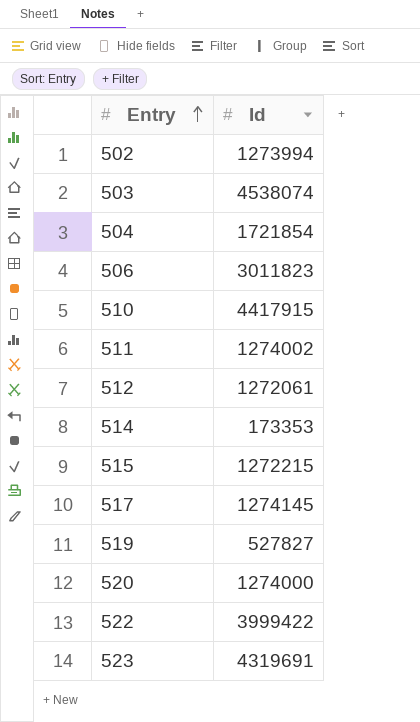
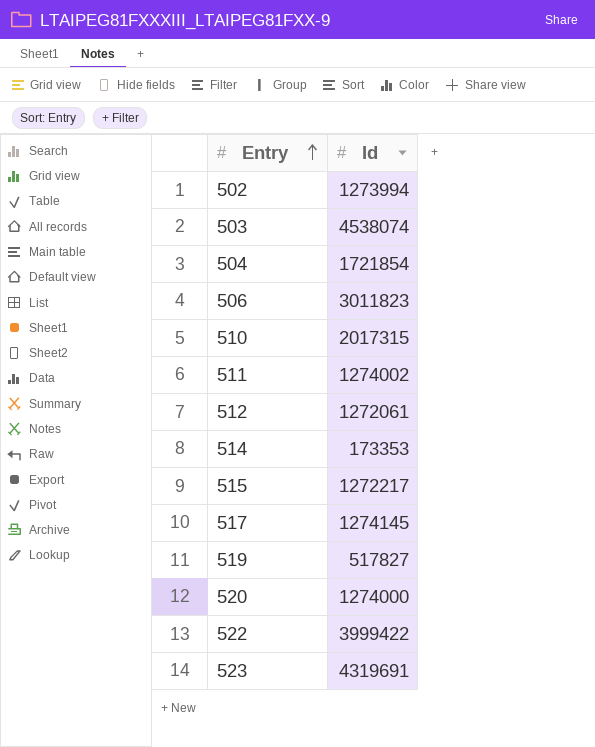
510 | Id: 4417915 -> 2017315
515 | Id: 1272215 -> 1272217
519 | Id: 527827 -> 517827

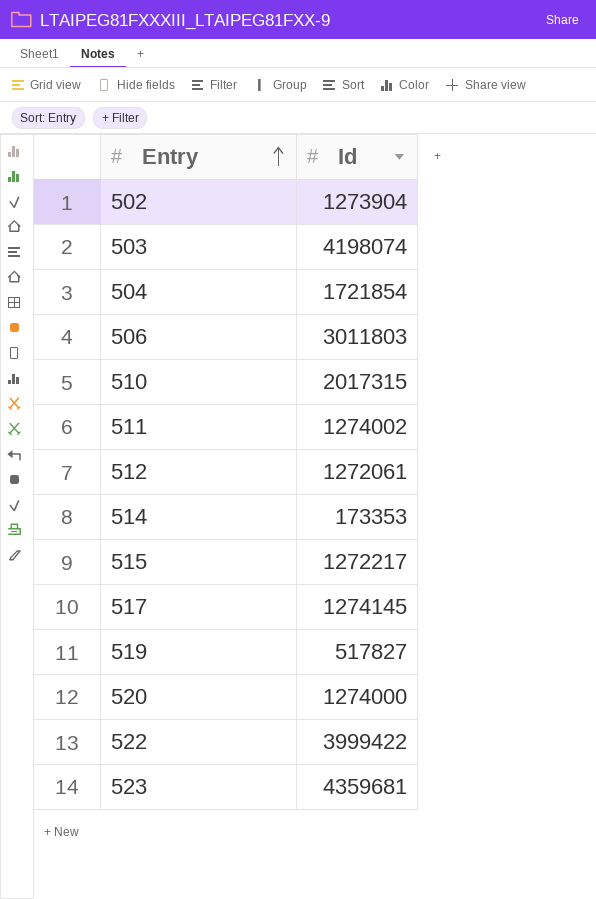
502 | Id: 1273994 -> 1273904
503 | Id: 4538074 -> 4198074
506 | Id: 3011823 -> 3011803
523 | Id: 4319691 -> 4359681

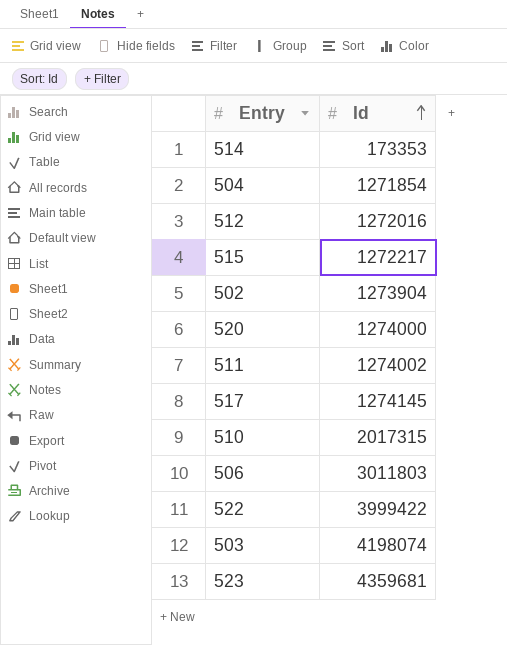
row order: Entry ascending -> Id ascending
row 519: 517827 -> none
504 | Id: 1721854 -> 1271854
512 | Id: 1272061 -> 1272016

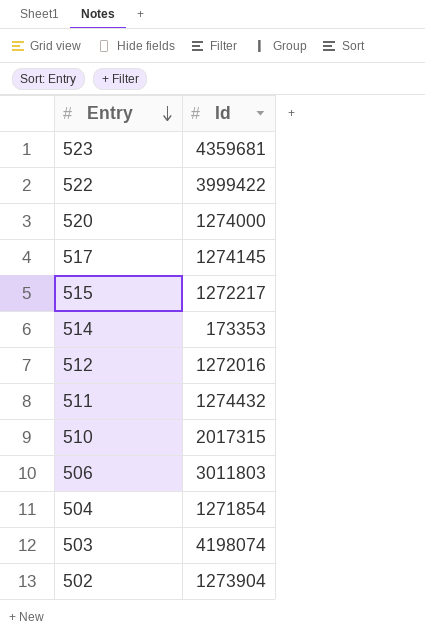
row order: Id ascending -> Entry descending
511 | Id: 1274002 -> 1274432

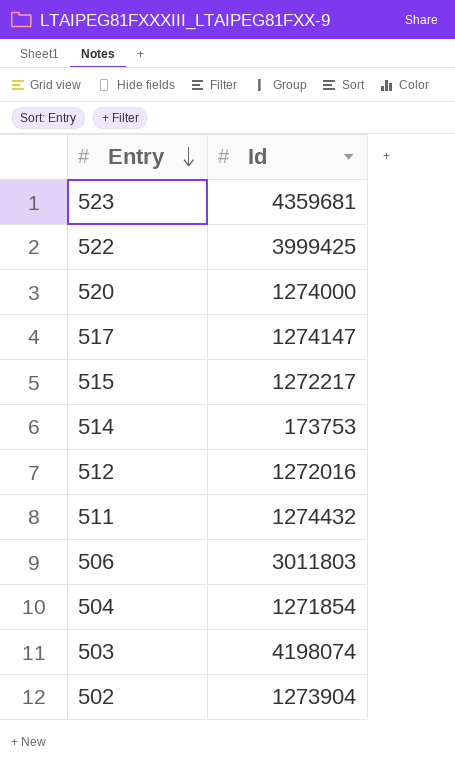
row 510: 2017315 -> none
522 | Id: 3999422 -> 3999425
517 | Id: 1274145 -> 1274147
514 | Id: 173353 -> 173753

